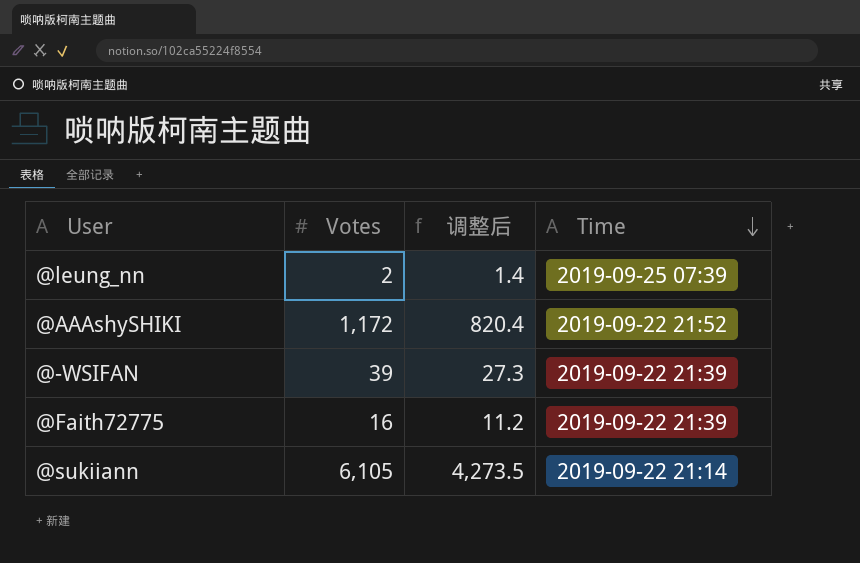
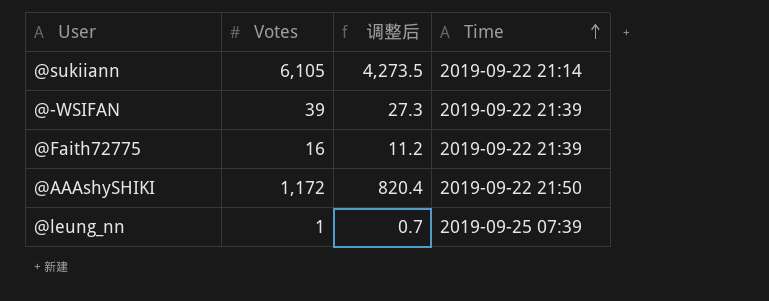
row order: Time descending -> Time ascending
@AAAshySHIKI | Time: 2019-09-22 21:52 -> 2019-09-22 21:50
@leung_nn | Votes: 2 -> 1
@leung_nn | 调整后: 1.4 -> 0.7

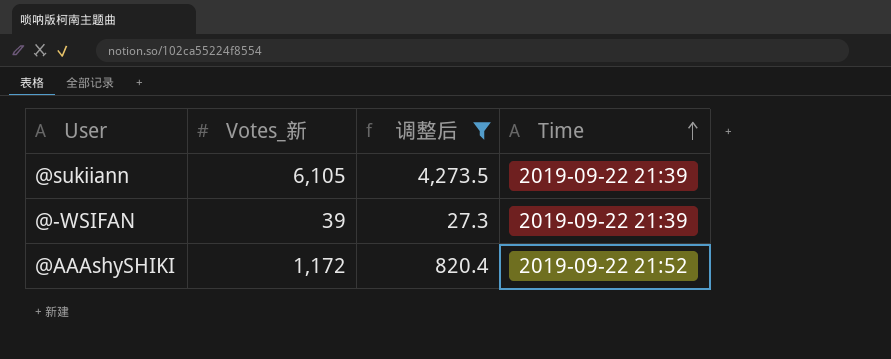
filter: none -> 调整后 >= 27.3
column name: Votes -> Votes_新
@sukiiann | Time: 2019-09-22 21:14 -> 2019-09-22 21:39
@AAAshySHIKI | Time: 2019-09-22 21:50 -> 2019-09-22 21:52

